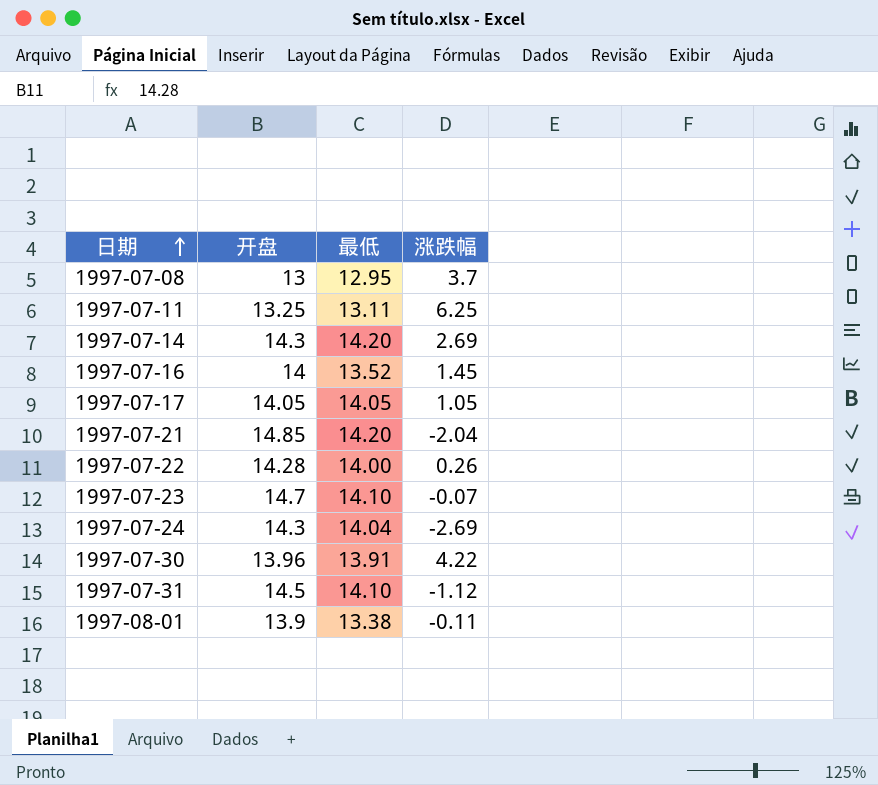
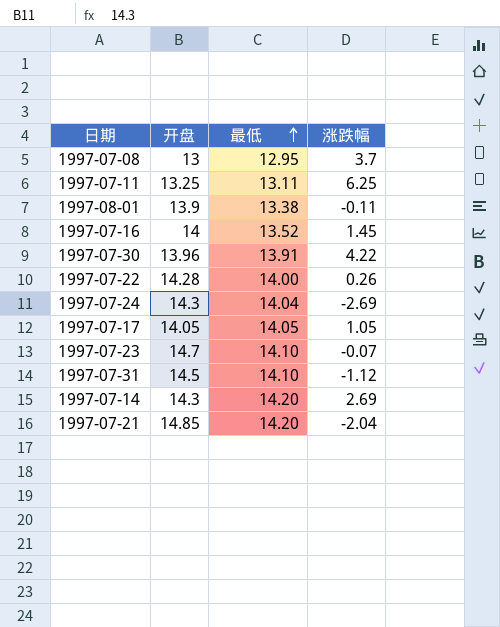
row order: 日期 ascending -> 最低 ascending

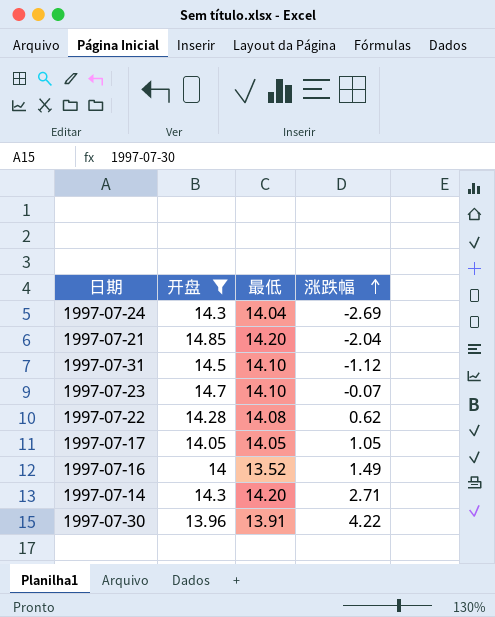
filter: none -> 开盘 >= 13.96
row order: 最低 ascending -> 涨跌幅 ascending
1997-07-22 | 最低: 14.00 -> 14.08
1997-07-22 | 涨跌幅: 0.26 -> 0.62
1997-07-16 | 涨跌幅: 1.45 -> 1.49
1997-07-14 | 涨跌幅: 2.69 -> 2.71

